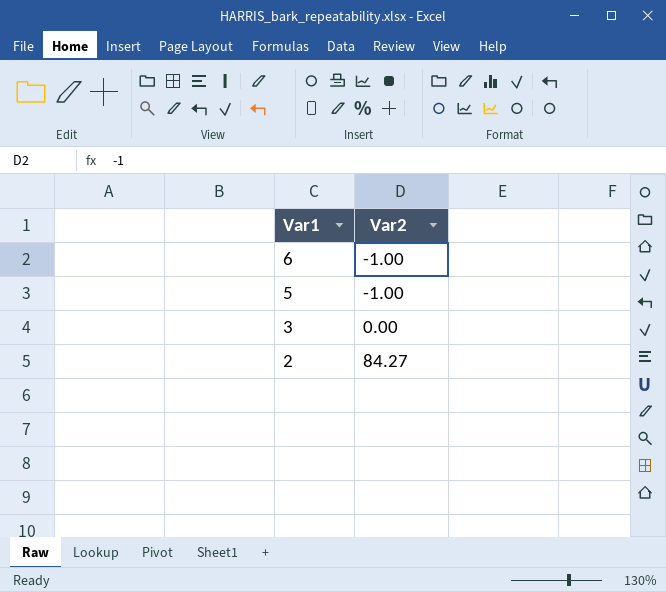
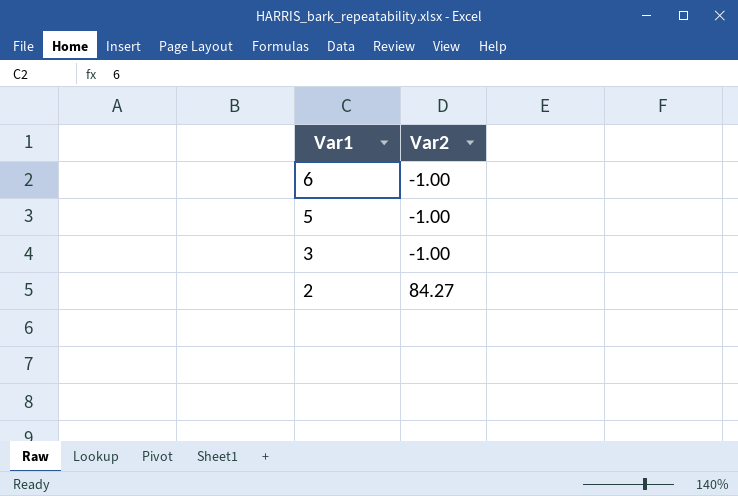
3 | Var2: 0.00 -> -1.00

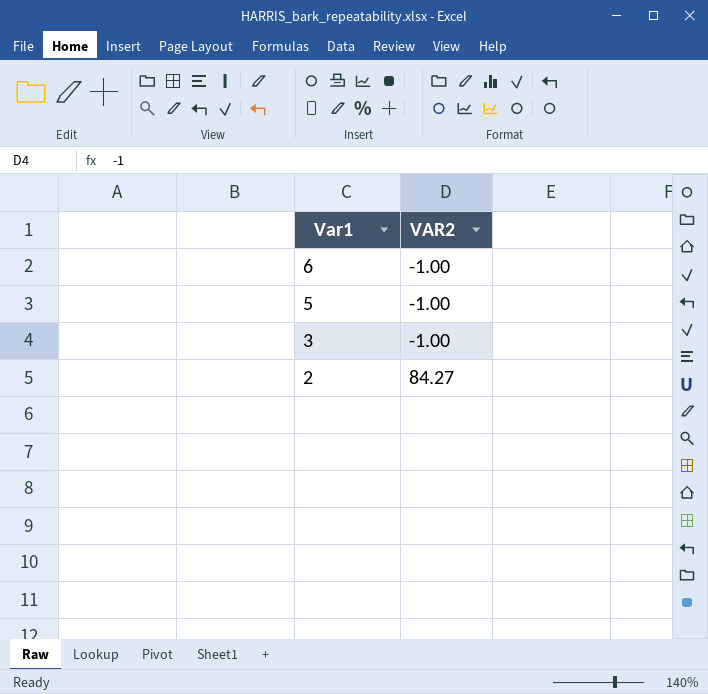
column name: Var2 -> VAR2

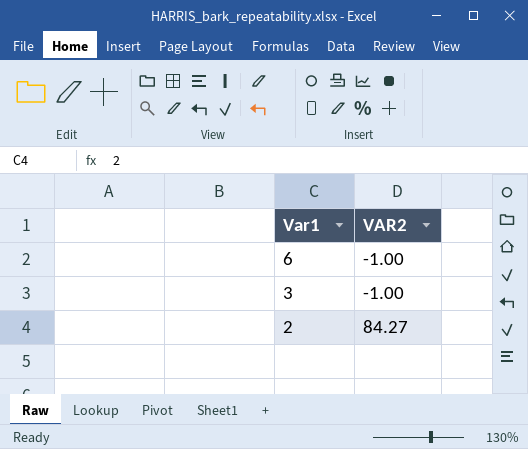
row 5: -1.00 -> none

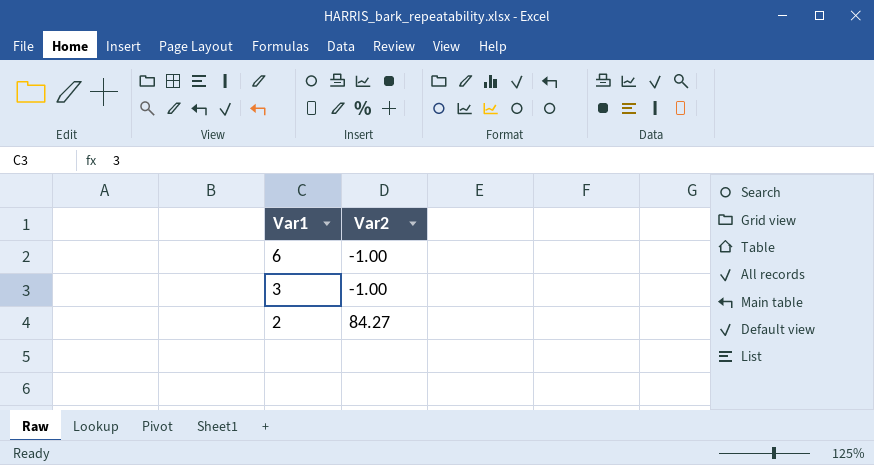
column name: VAR2 -> Var2

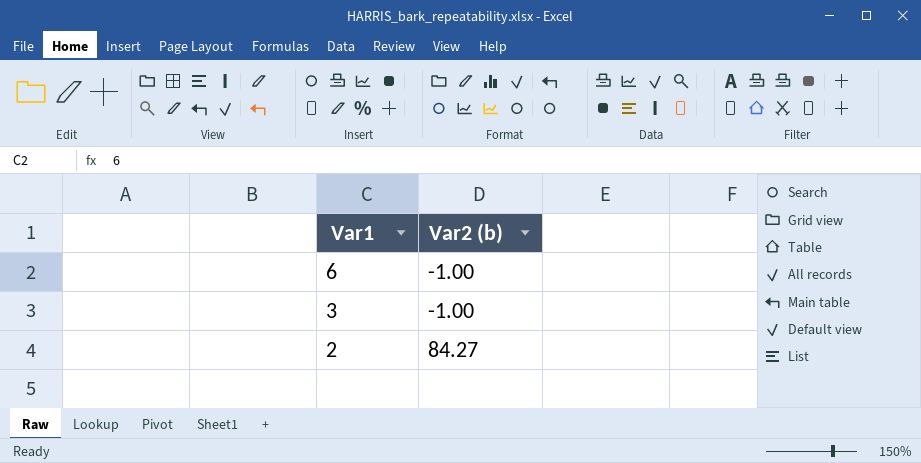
column name: Var2 -> Var2 (b)

